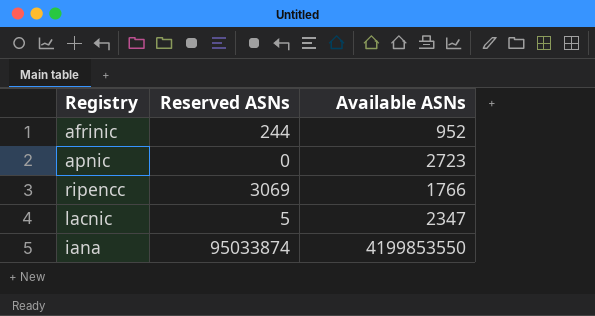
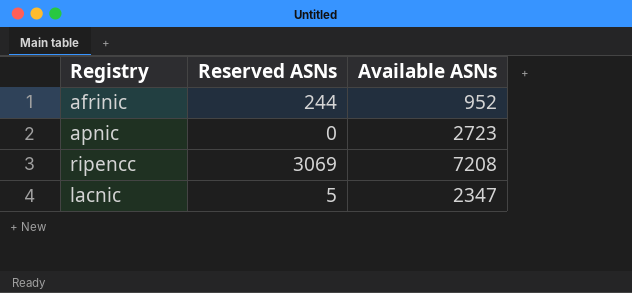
row iana: 95033874 | 4199853550 -> none
ripencc | Available ASNs: 1766 -> 7208

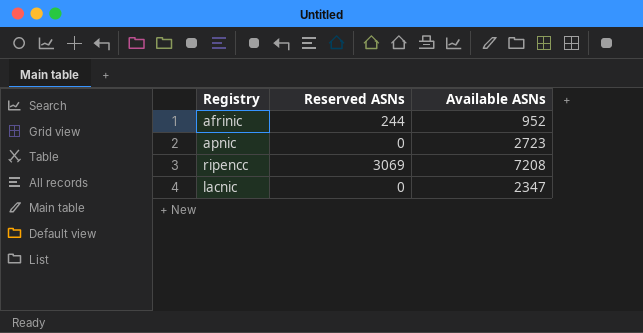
lacnic | Reserved ASNs: 5 -> 0

